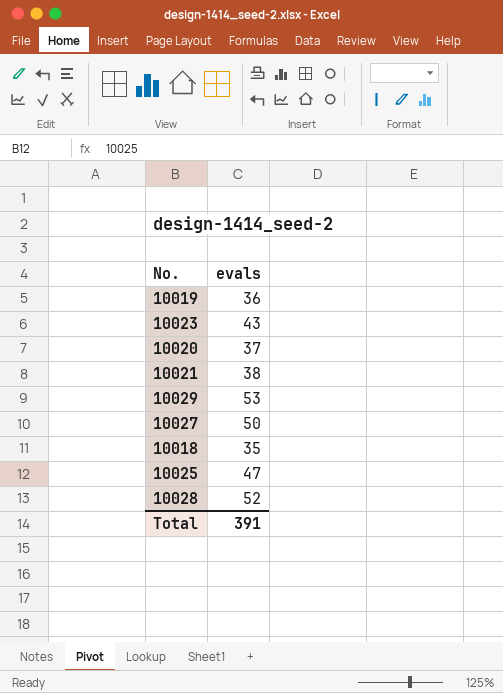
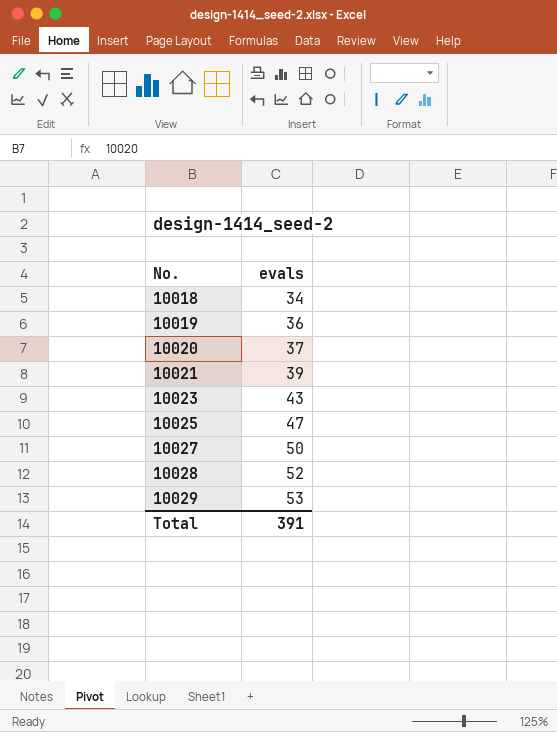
row order: none -> No. ascending
10018 | evals: 35 -> 34
10021 | evals: 38 -> 39

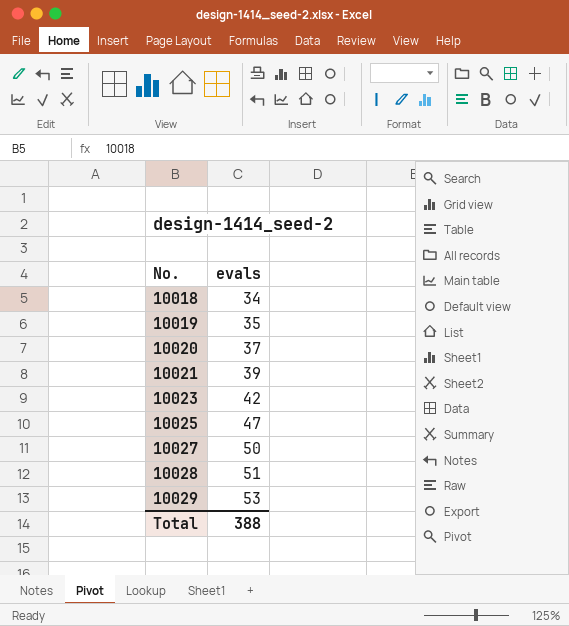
10019 | evals: 36 -> 35
10023 | evals: 43 -> 42
10028 | evals: 52 -> 51
Total | evals: 391 -> 388

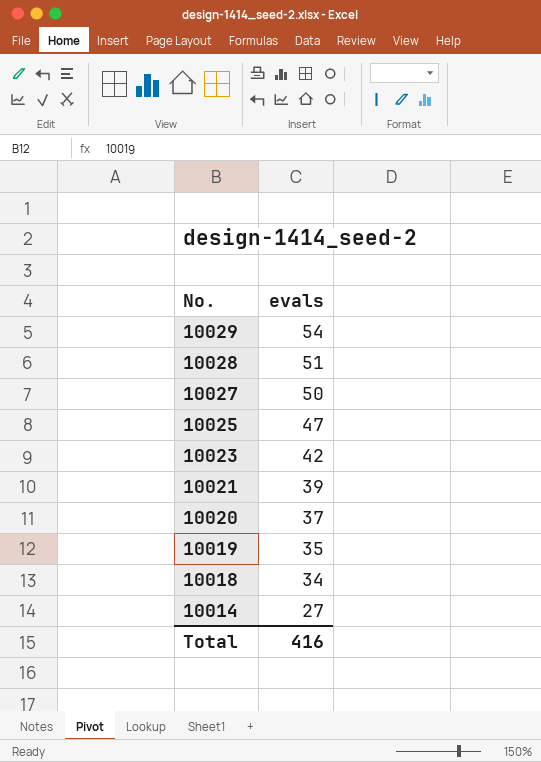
row order: No. ascending -> No. descending
10029 | evals: 53 -> 54
row 10014: none -> 27
Total | evals: 388 -> 416

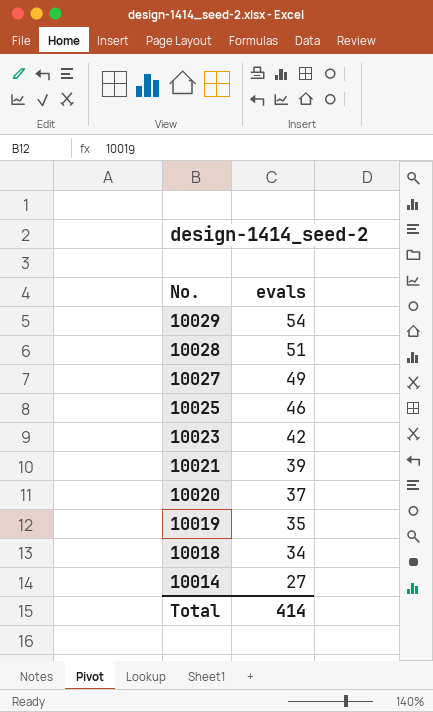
10027 | evals: 50 -> 49
10025 | evals: 47 -> 46
Total | evals: 416 -> 414

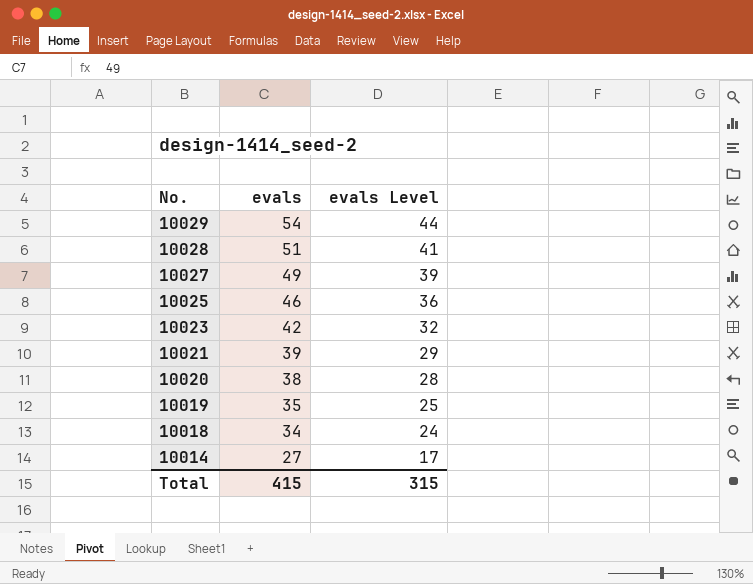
column evals Level | formula: none -> [evals] - 10
10020 | evals: 37 -> 38
Total | evals: 414 -> 415

